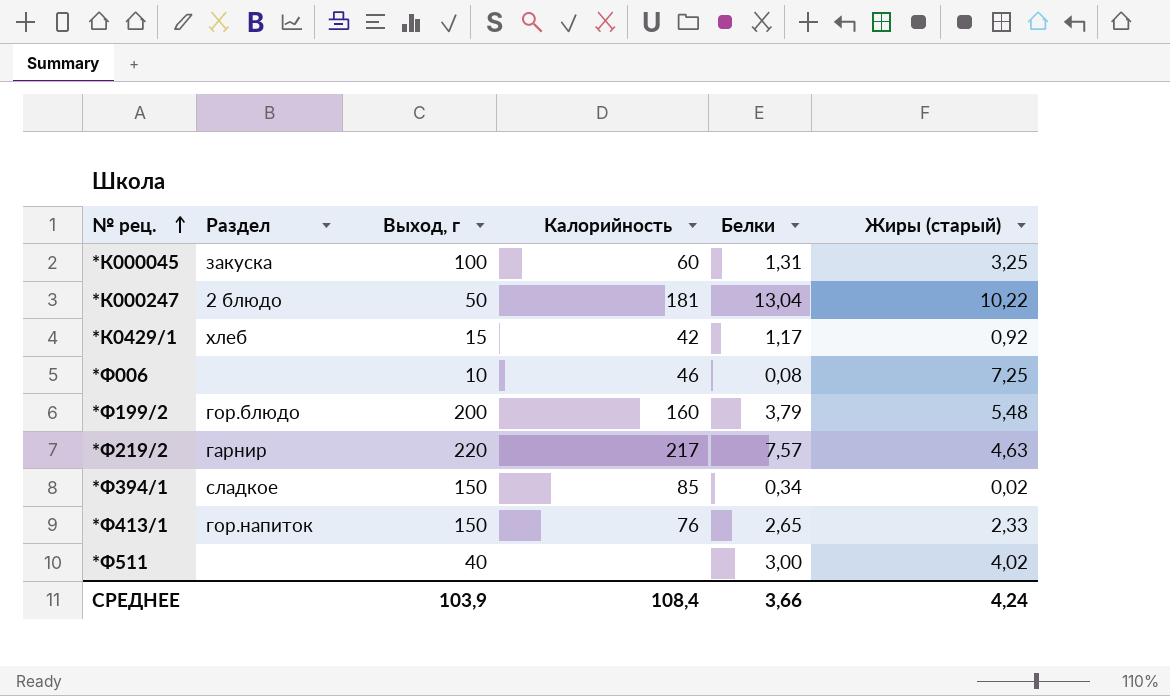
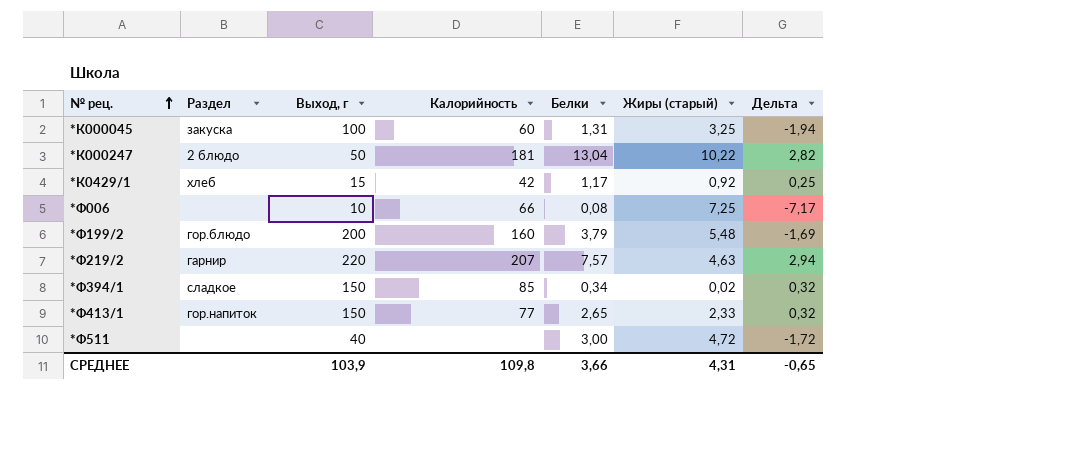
column Дельта | formula: none -> [Белки] - [Жиры (старый)]
*Ф006 | Калорийность: 46 -> 66
*Ф219/2 | Калорийность: 217 -> 207
*Ф413/1 | Калорийность: 76 -> 77
*Ф511 | Жиры (старый): 4,02 -> 4,72
СРЕДНЕЕ | Калорийность: 108,4 -> 109,8
СРЕДНЕЕ | Жиры (старый): 4,24 -> 4,31

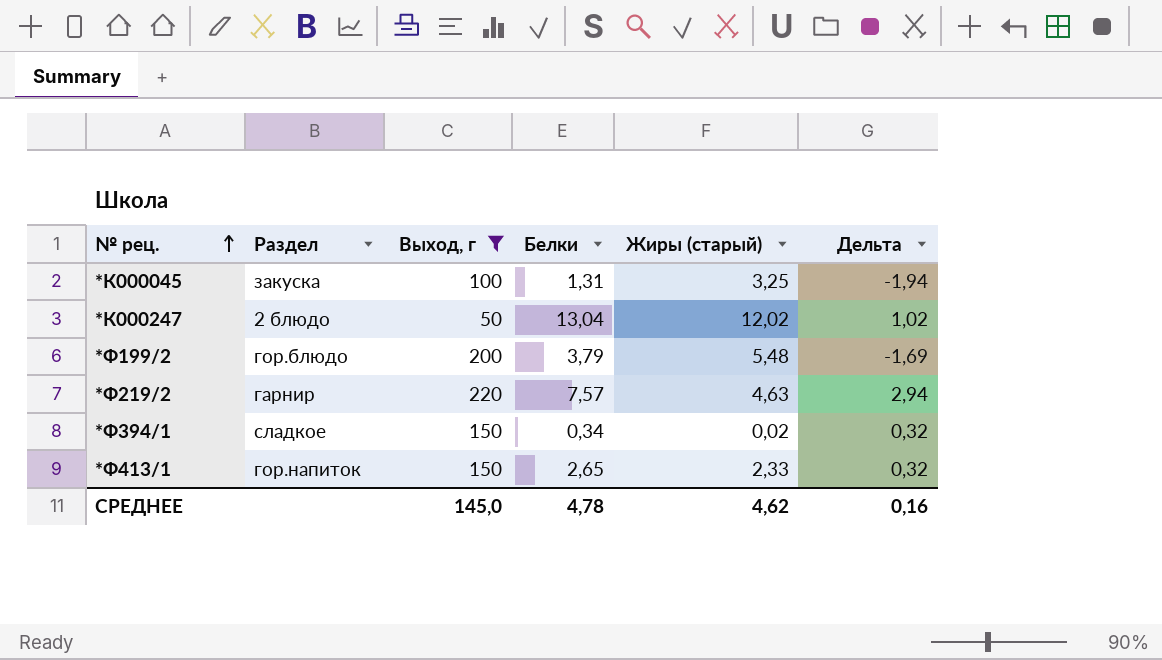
filter: none -> Выход, г >= 50
column Калорийность | position: 4 -> none
*К000247 | Жиры (старый): 10,22 -> 12,02
*К000247 | Дельта: 2,82 -> 1,02
СРЕДНЕЕ | Выход, г: 103,9 -> 145,0
СРЕДНЕЕ | Белки: 3,66 -> 4,78
СРЕДНЕЕ | Жиры (старый): 4,31 -> 4,62
СРЕДНЕЕ | Дельта: -0,65 -> 0,16

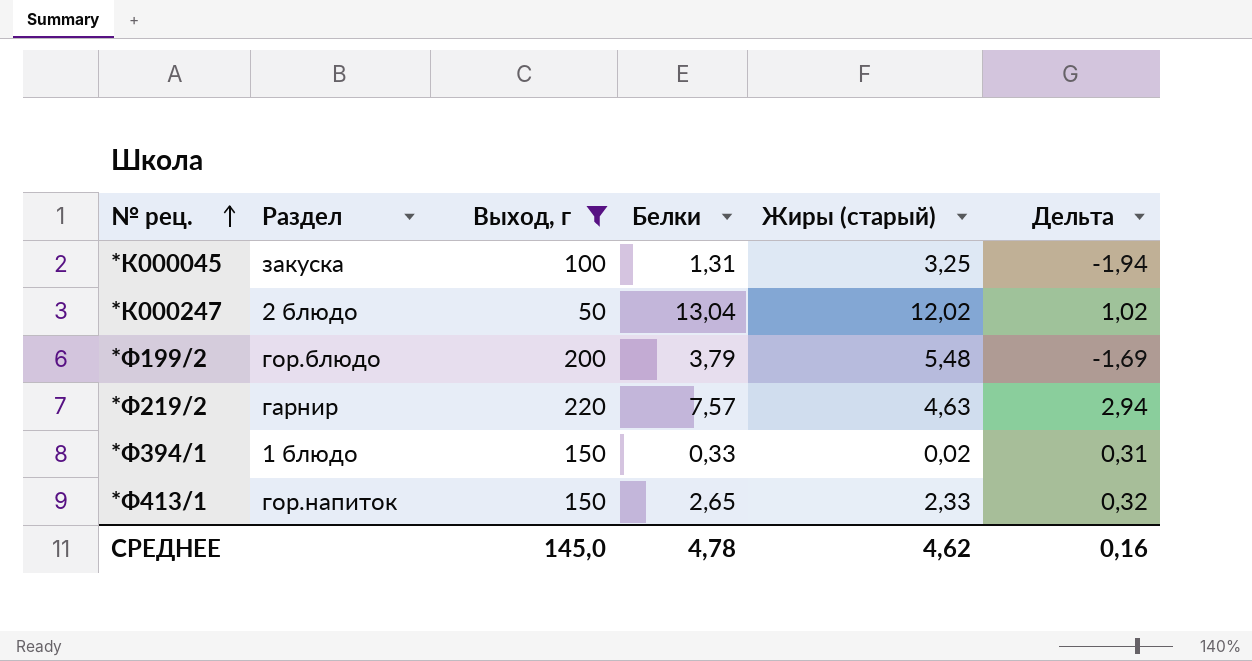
*Ф394/1 | Раздел: сладкое -> 1 блюдо
*Ф394/1 | Белки: 0,34 -> 0,33
*Ф394/1 | Дельта: 0,32 -> 0,31

